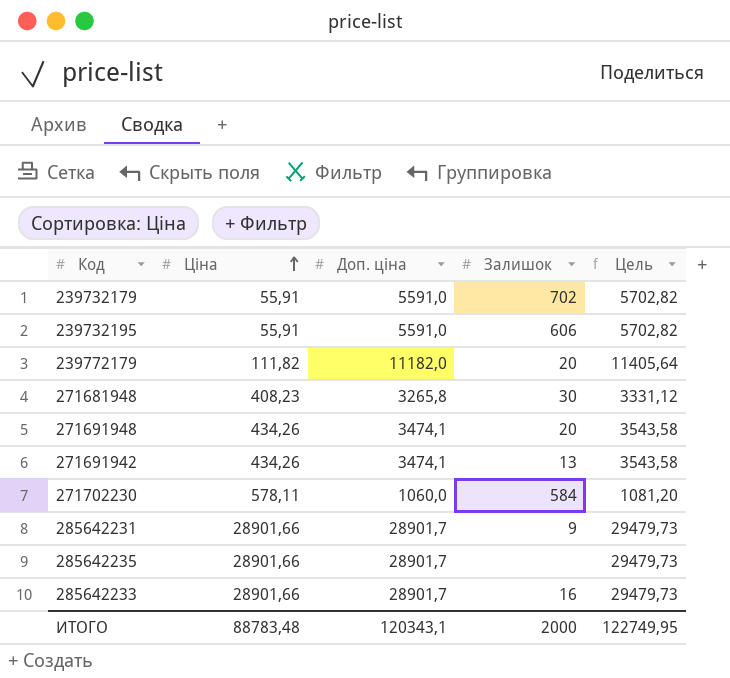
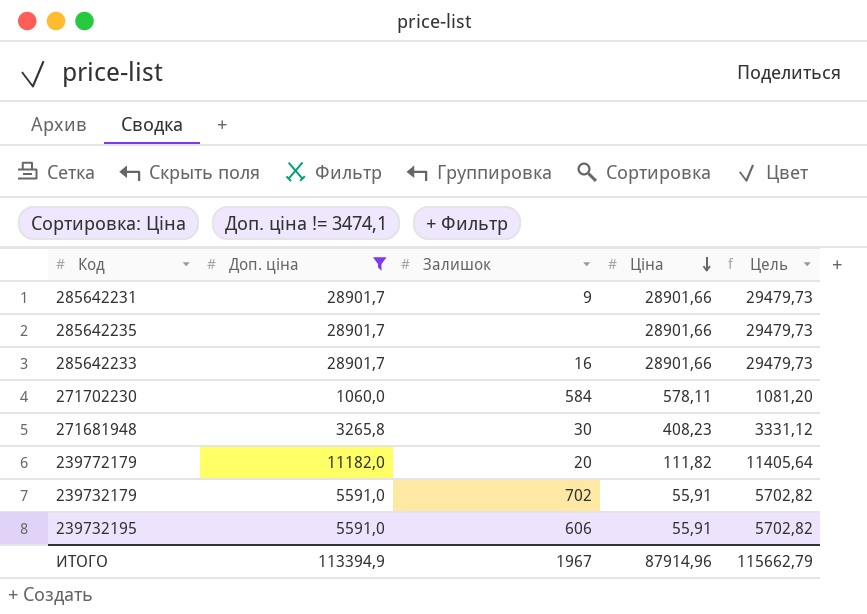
filter: none -> Доп. ціна != 3474,1
row order: Ціна ascending -> Ціна descending
column Ціна | position: 2 -> 4
ИТОГО | Доп. ціна: 120343,1 -> 113394,9
ИТОГО | Залишок: 2000 -> 1967
ИТОГО | Ціна: 88783,48 -> 87914,96
ИТОГО | Цель: 122749,95 -> 115662,79

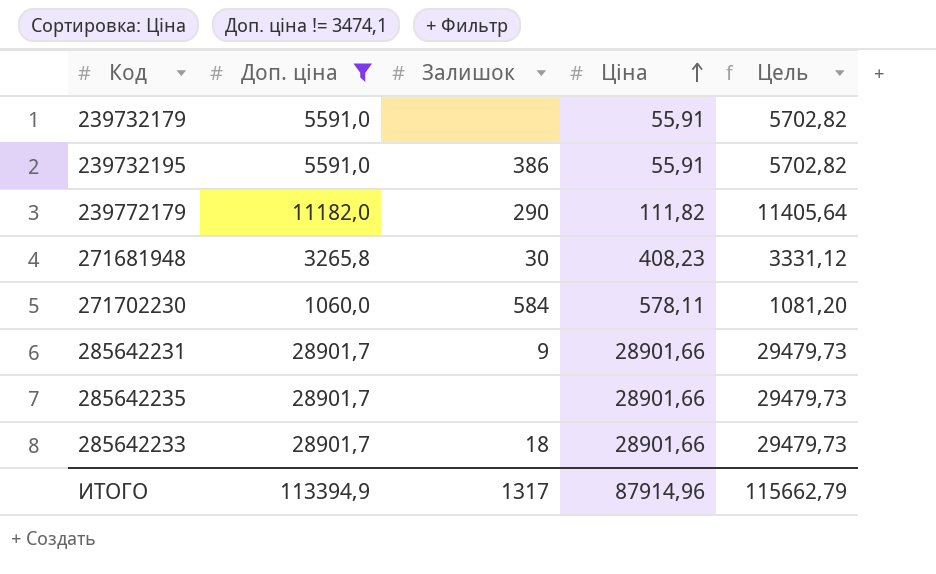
row order: Ціна descending -> Ціна ascending
239732179 | Залишок: 702 -> none
239732195 | Залишок: 606 -> 386
239772179 | Залишок: 20 -> 290
285642233 | Залишок: 16 -> 18
ИТОГО | Залишок: 1967 -> 1317

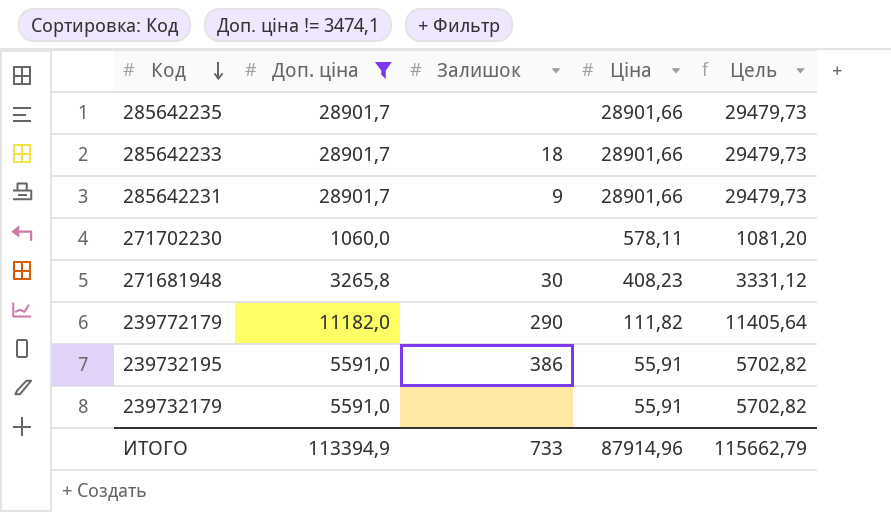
row order: Ціна ascending -> Код descending
271702230 | Залишок: 584 -> none
ИТОГО | Залишок: 1317 -> 733

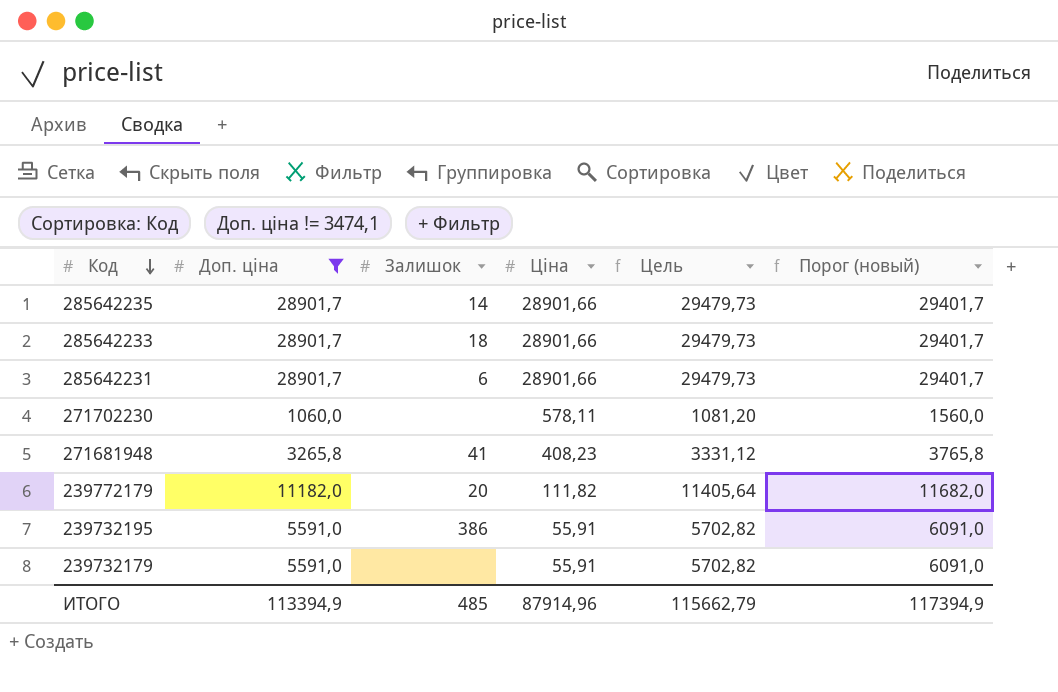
column Порог (новый) | formula: none -> [Доп. ціна] + 500
285642235 | Залишок: none -> 14
285642231 | Залишок: 9 -> 6
271681948 | Залишок: 30 -> 41
239772179 | Залишок: 290 -> 20
ИТОГО | Залишок: 733 -> 485

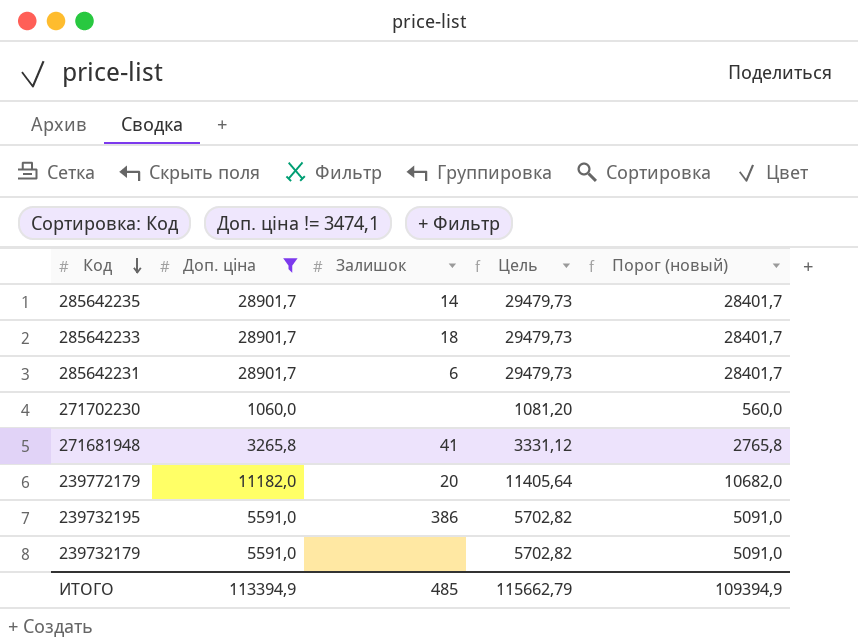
column Ціна | position: 4 -> none
column Порог (новый) | formula: [Доп. ціна] + 500 -> [Доп. ціна] - 500
ИТОГО | Порог (новый): 117394,9 -> 109394,9

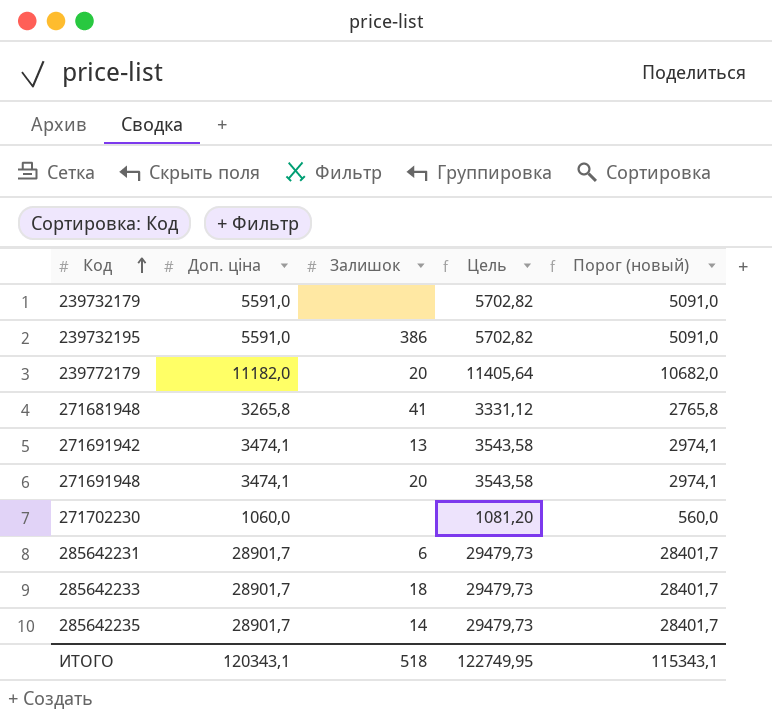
filter: Доп. ціна != 3474,1 -> none
row order: Код descending -> Код ascending
ИТОГО | Доп. ціна: 113394,9 -> 120343,1
ИТОГО | Залишок: 485 -> 518
ИТОГО | Цель: 115662,79 -> 122749,95
ИТОГО | Порог (новый): 109394,9 -> 115343,1

